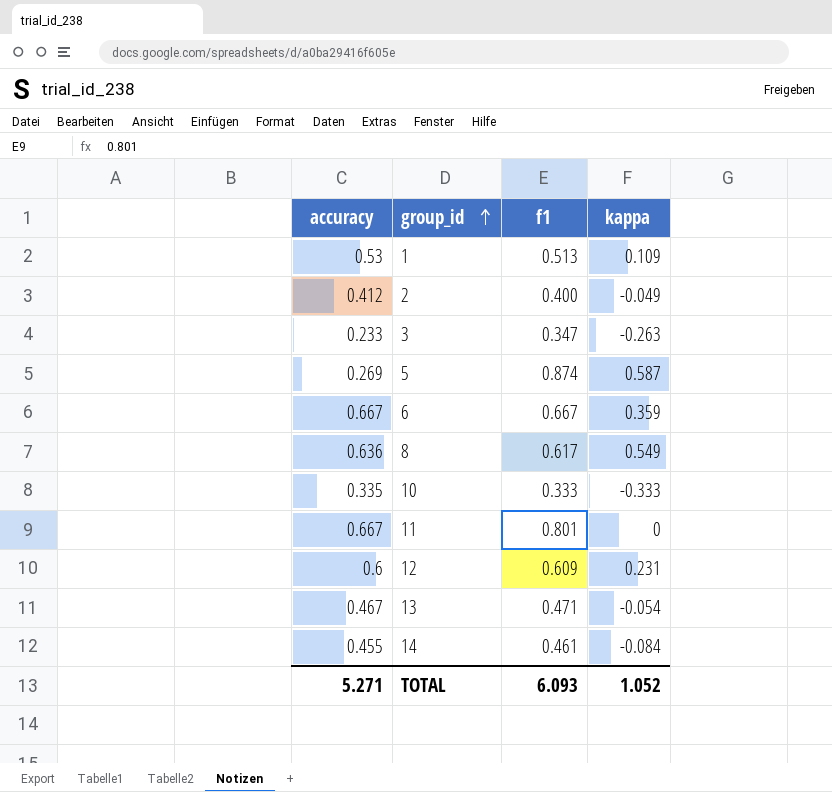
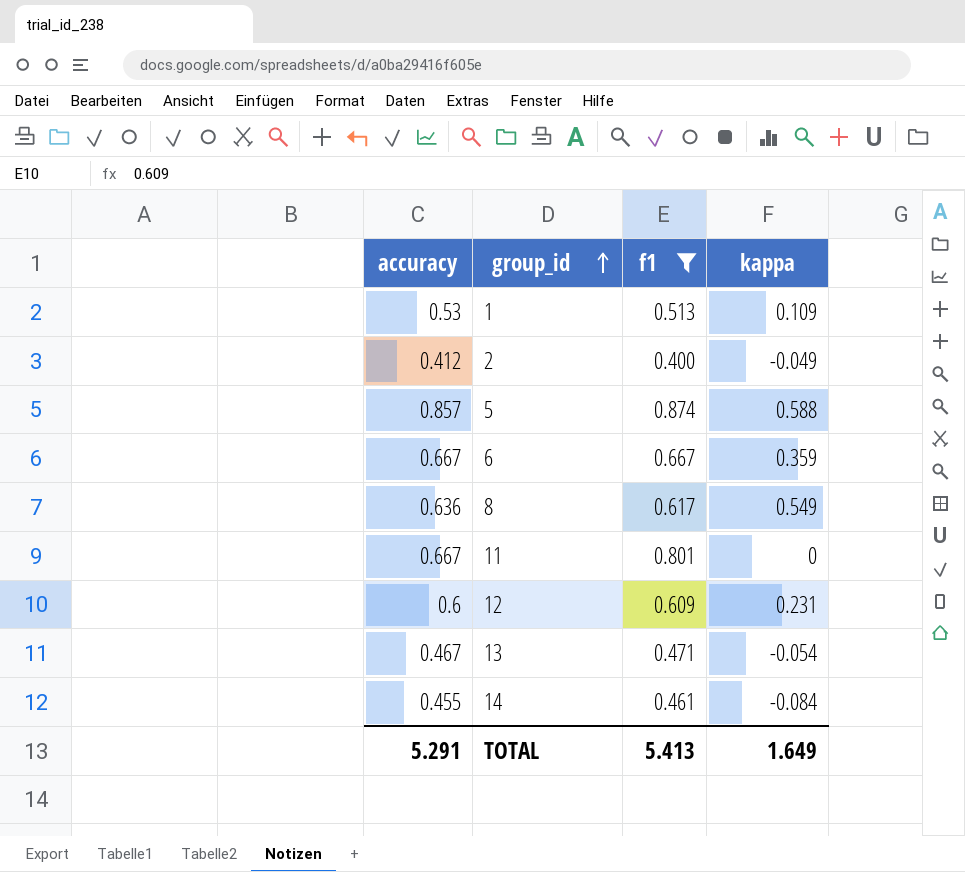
filter: none -> f1 >= 0.400
5 | accuracy: 0.269 -> 0.857
5 | kappa: 0.587 -> 0.588
TOTAL | accuracy: 5.271 -> 5.291
TOTAL | f1: 6.093 -> 5.413
TOTAL | kappa: 1.052 -> 1.649

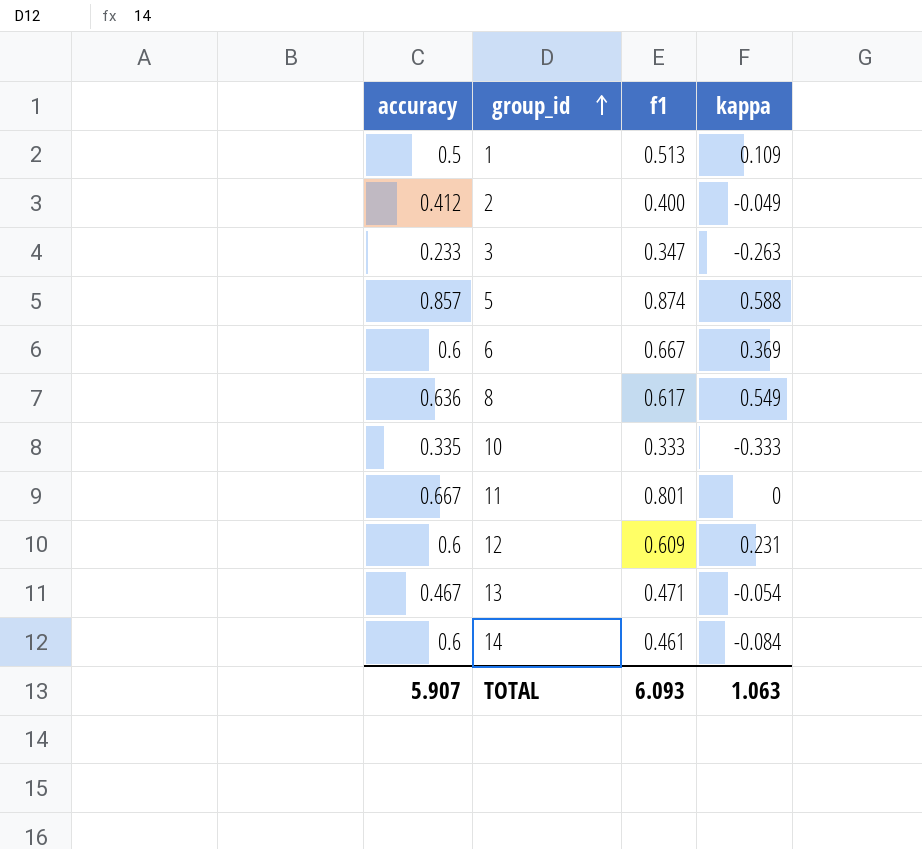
filter: f1 >= 0.400 -> none
1 | accuracy: 0.53 -> 0.5
6 | accuracy: 0.667 -> 0.6
6 | kappa: 0.359 -> 0.369
14 | accuracy: 0.455 -> 0.6
TOTAL | accuracy: 5.291 -> 5.907
TOTAL | f1: 5.413 -> 6.093
TOTAL | kappa: 1.649 -> 1.063

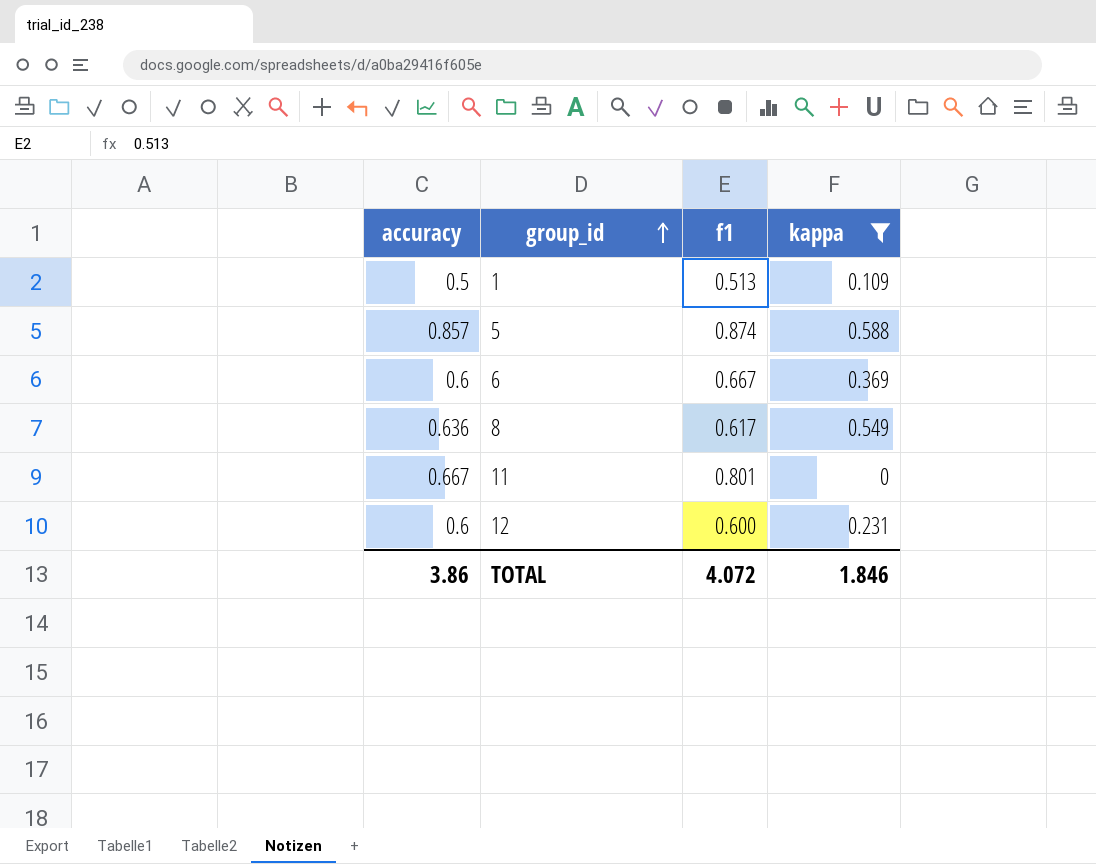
filter: none -> kappa >= 0
12 | f1: 0.609 -> 0.600
TOTAL | accuracy: 5.907 -> 3.86
TOTAL | f1: 6.093 -> 4.072
TOTAL | kappa: 1.063 -> 1.846

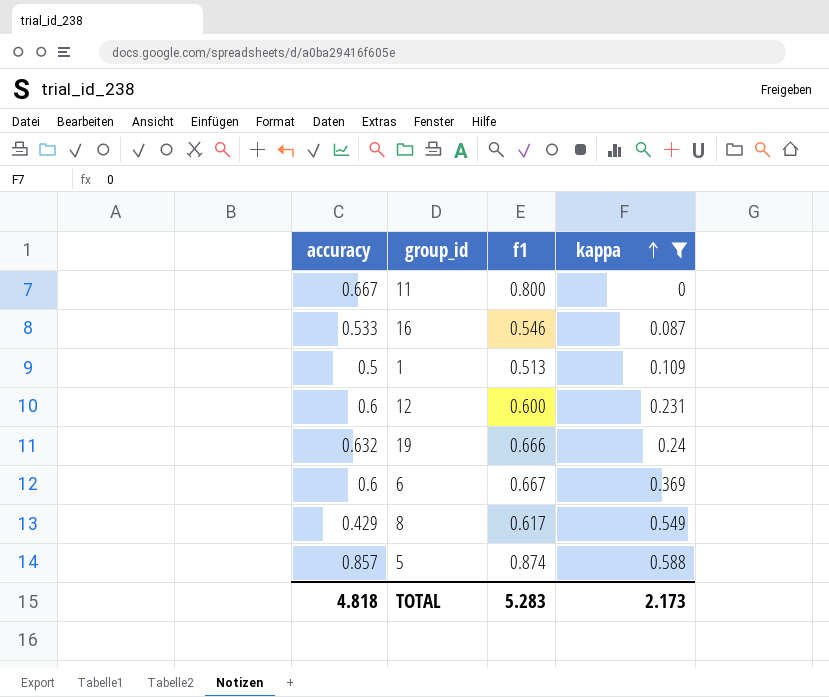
row order: group_id ascending -> kappa ascending
11 | f1: 0.801 -> 0.800
row 16: none -> 0.533 | 0.546 | 0.087
row 19: none -> 0.632 | 0.666 | 0.24
8 | accuracy: 0.636 -> 0.429
TOTAL | accuracy: 3.86 -> 4.818
TOTAL | f1: 4.072 -> 5.283
TOTAL | kappa: 1.846 -> 2.173

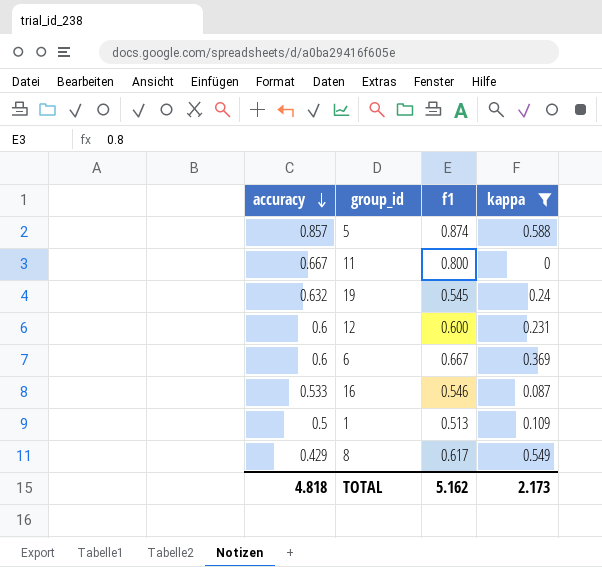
row order: kappa ascending -> accuracy descending
19 | f1: 0.666 -> 0.545
TOTAL | f1: 5.283 -> 5.162

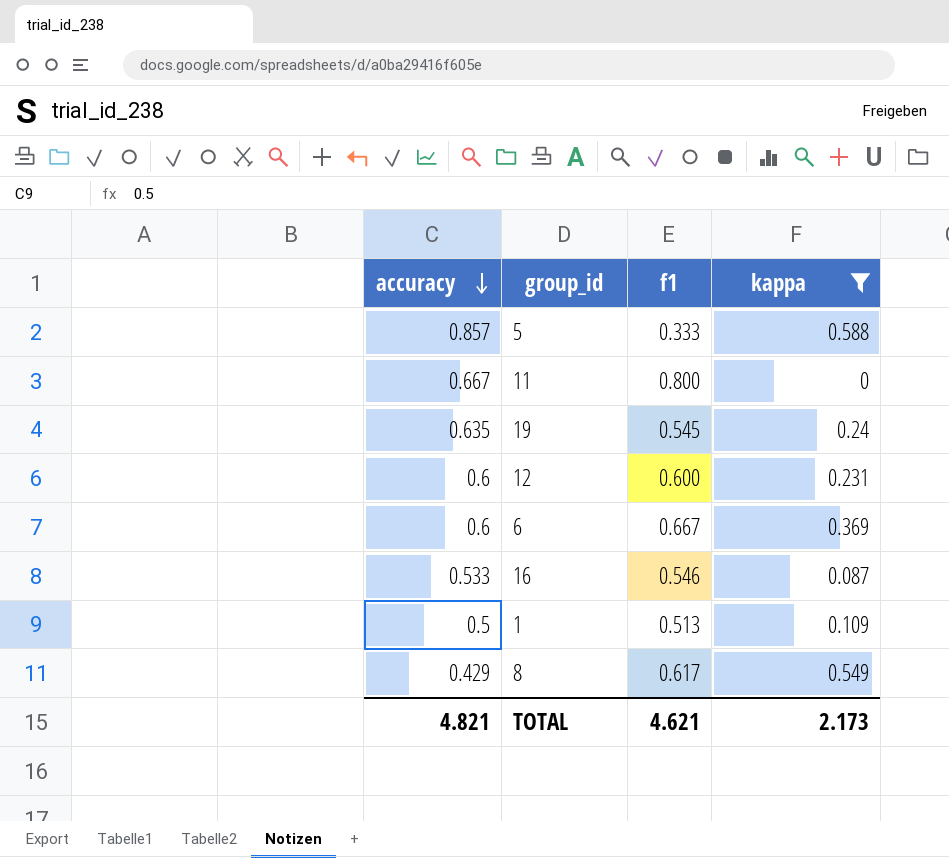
5 | f1: 0.874 -> 0.333
19 | accuracy: 0.632 -> 0.635
TOTAL | accuracy: 4.818 -> 4.821
TOTAL | f1: 5.162 -> 4.621

